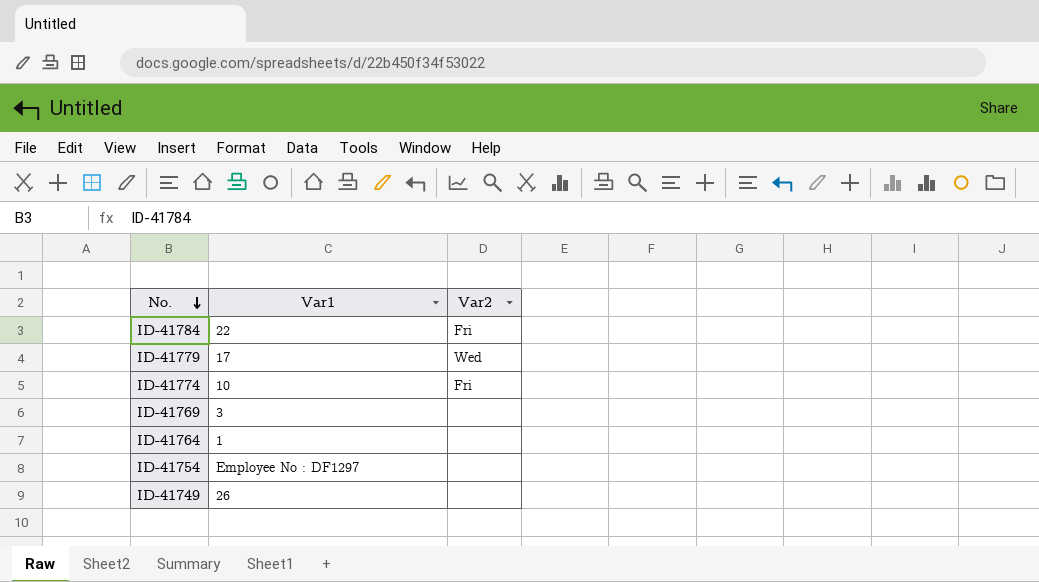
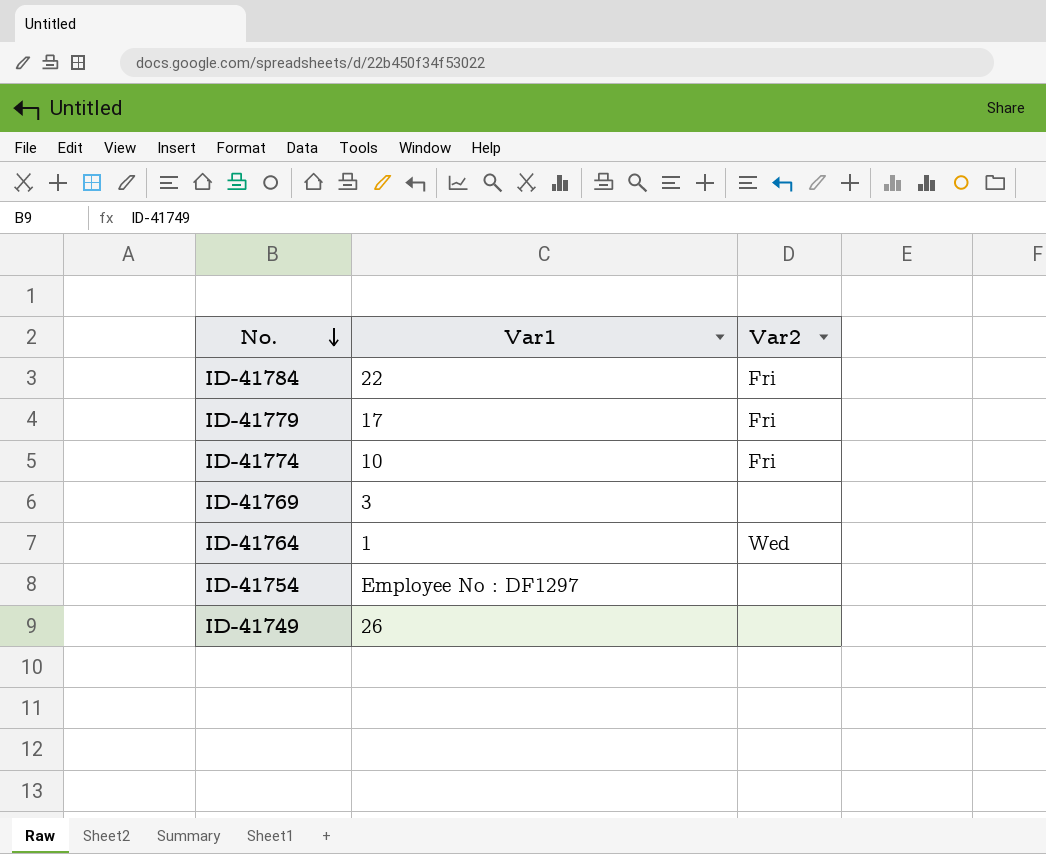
ID-41779 | Var2: Wed -> Fri
ID-41764 | Var2: none -> Wed

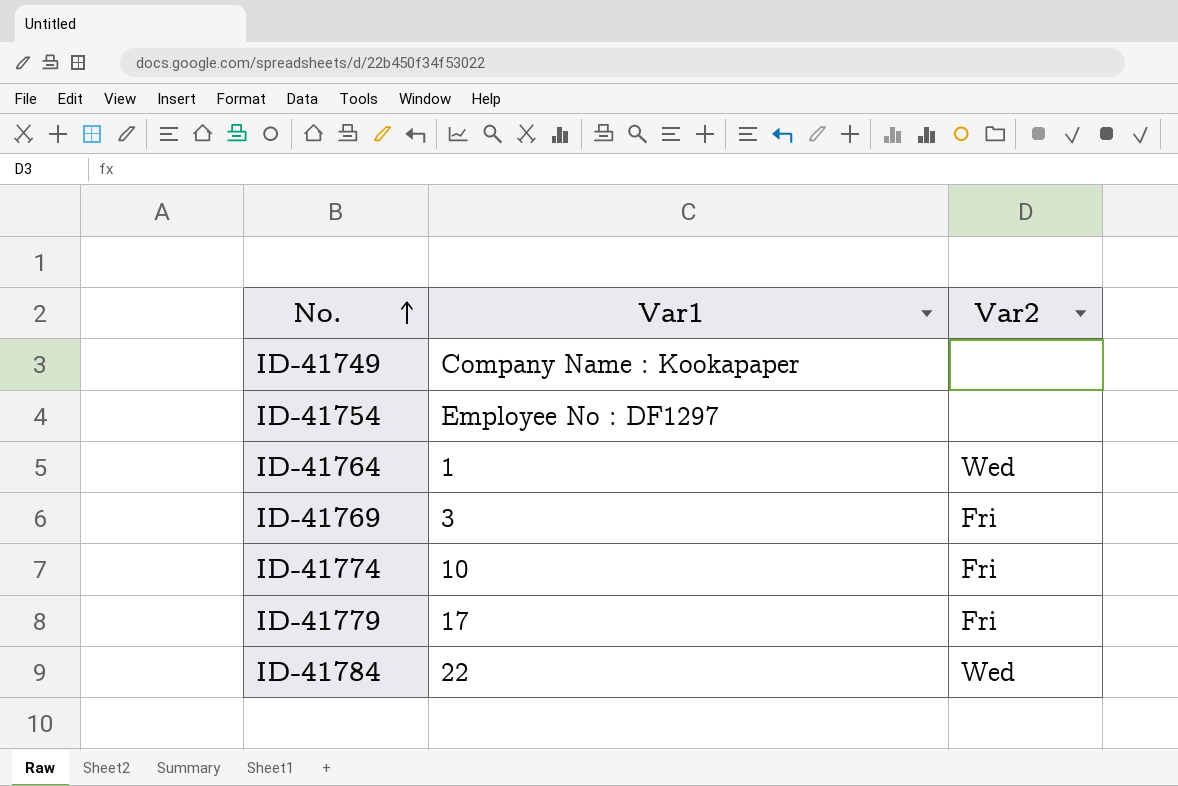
row order: No. descending -> No. ascending
ID-41749 | Var1: 26 -> Company Name : Kookapaper
ID-41769 | Var2: none -> Fri
ID-41784 | Var2: Fri -> Wed

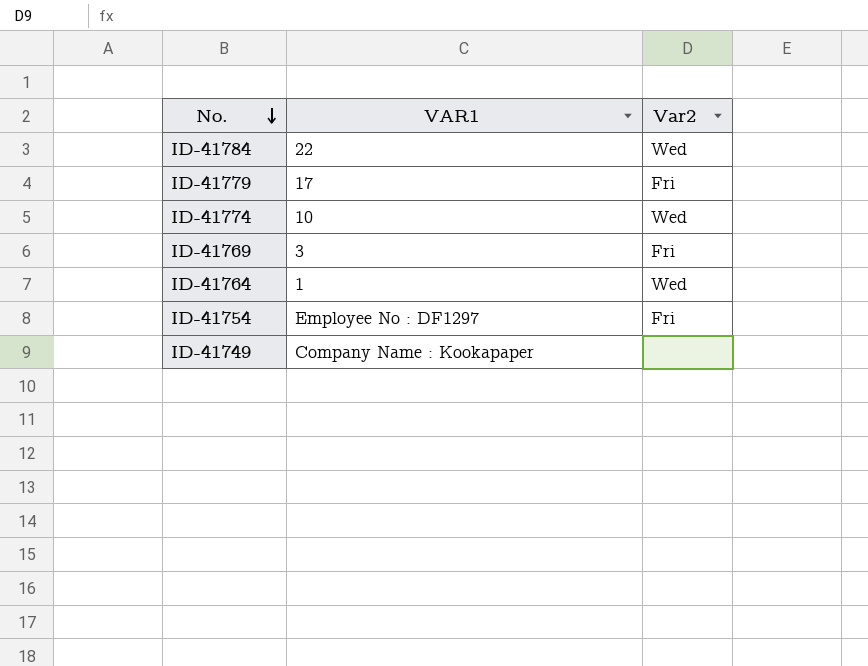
row order: No. ascending -> No. descending
column name: Var1 -> VAR1
ID-41774 | Var2: Fri -> Wed
ID-41754 | Var2: none -> Fri

